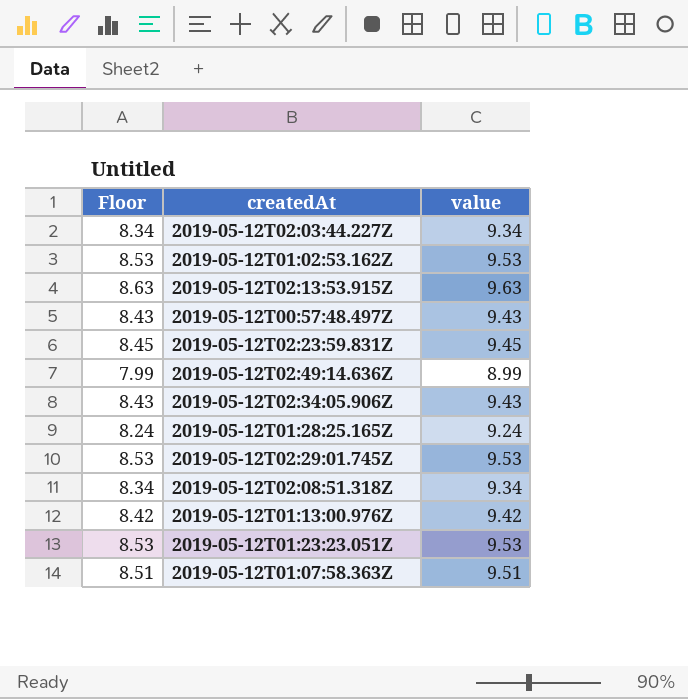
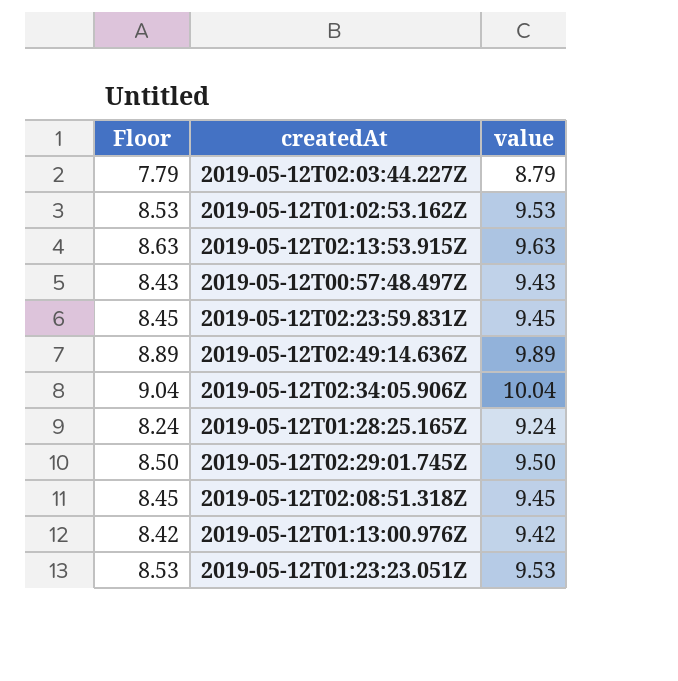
row 2019-05-12T01:07:58.363Z: 8.51 | 9.51 -> none
2019-05-12T02:03:44.227Z | Floor: 8.34 -> 7.79
2019-05-12T02:03:44.227Z | value: 9.34 -> 8.79
2019-05-12T02:49:14.636Z | Floor: 7.99 -> 8.89
2019-05-12T02:49:14.636Z | value: 8.99 -> 9.89
2019-05-12T02:34:05.906Z | Floor: 8.43 -> 9.04
2019-05-12T02:34:05.906Z | value: 9.43 -> 10.04
2019-05-12T02:29:01.745Z | Floor: 8.53 -> 8.50
2019-05-12T02:29:01.745Z | value: 9.53 -> 9.50
2019-05-12T02:08:51.318Z | Floor: 8.34 -> 8.45
2019-05-12T02:08:51.318Z | value: 9.34 -> 9.45

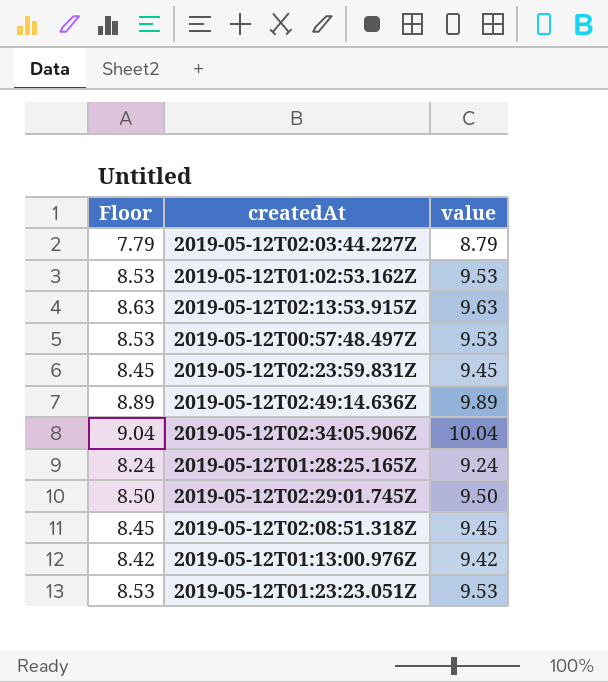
2019-05-12T00:57:48.497Z | Floor: 8.43 -> 8.53
2019-05-12T00:57:48.497Z | value: 9.43 -> 9.53

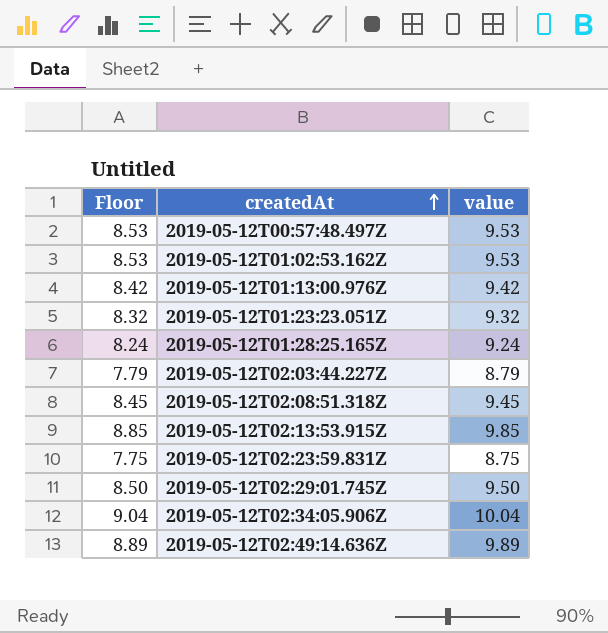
row order: none -> createdAt ascending
2019-05-12T01:23:23.051Z | Floor: 8.53 -> 8.32
2019-05-12T01:23:23.051Z | value: 9.53 -> 9.32
2019-05-12T02:13:53.915Z | Floor: 8.63 -> 8.85
2019-05-12T02:13:53.915Z | value: 9.63 -> 9.85
2019-05-12T02:23:59.831Z | Floor: 8.45 -> 7.75
2019-05-12T02:23:59.831Z | value: 9.45 -> 8.75

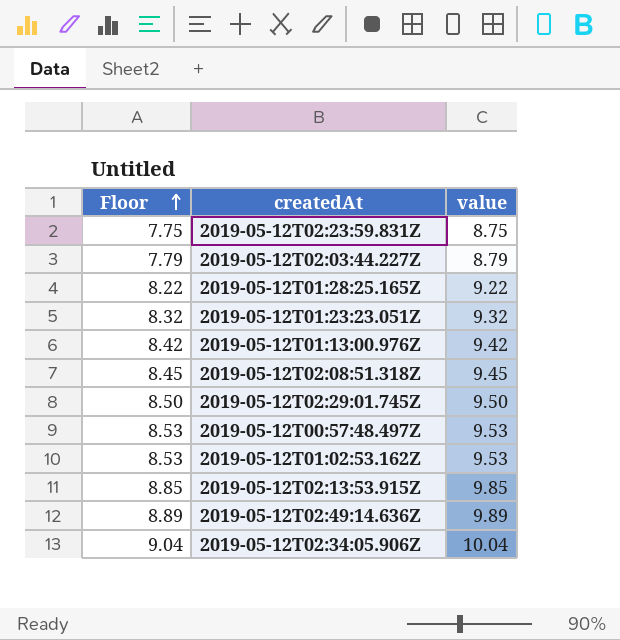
row order: createdAt ascending -> Floor ascending
2019-05-12T01:28:25.165Z | Floor: 8.24 -> 8.22
2019-05-12T01:28:25.165Z | value: 9.24 -> 9.22

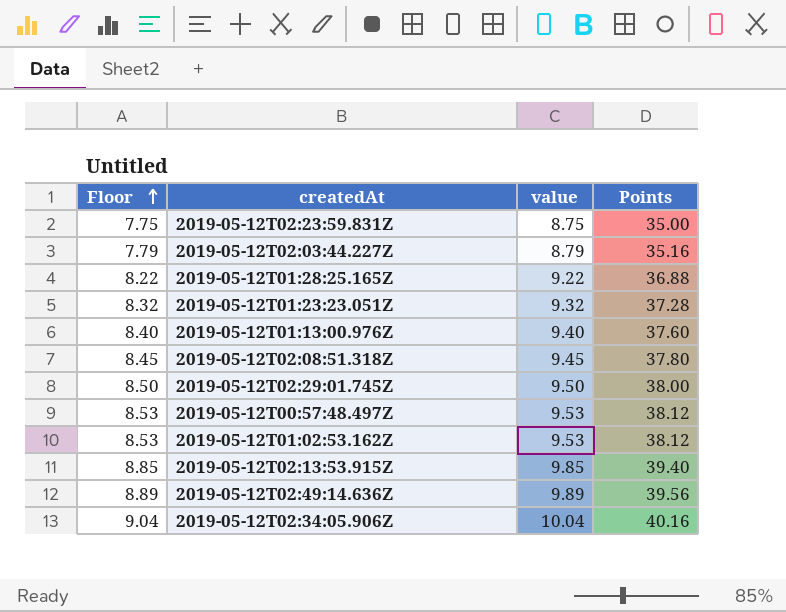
column Points | formula: none -> [value] * 4
2019-05-12T01:13:00.976Z | Floor: 8.42 -> 8.40
2019-05-12T01:13:00.976Z | value: 9.42 -> 9.40

